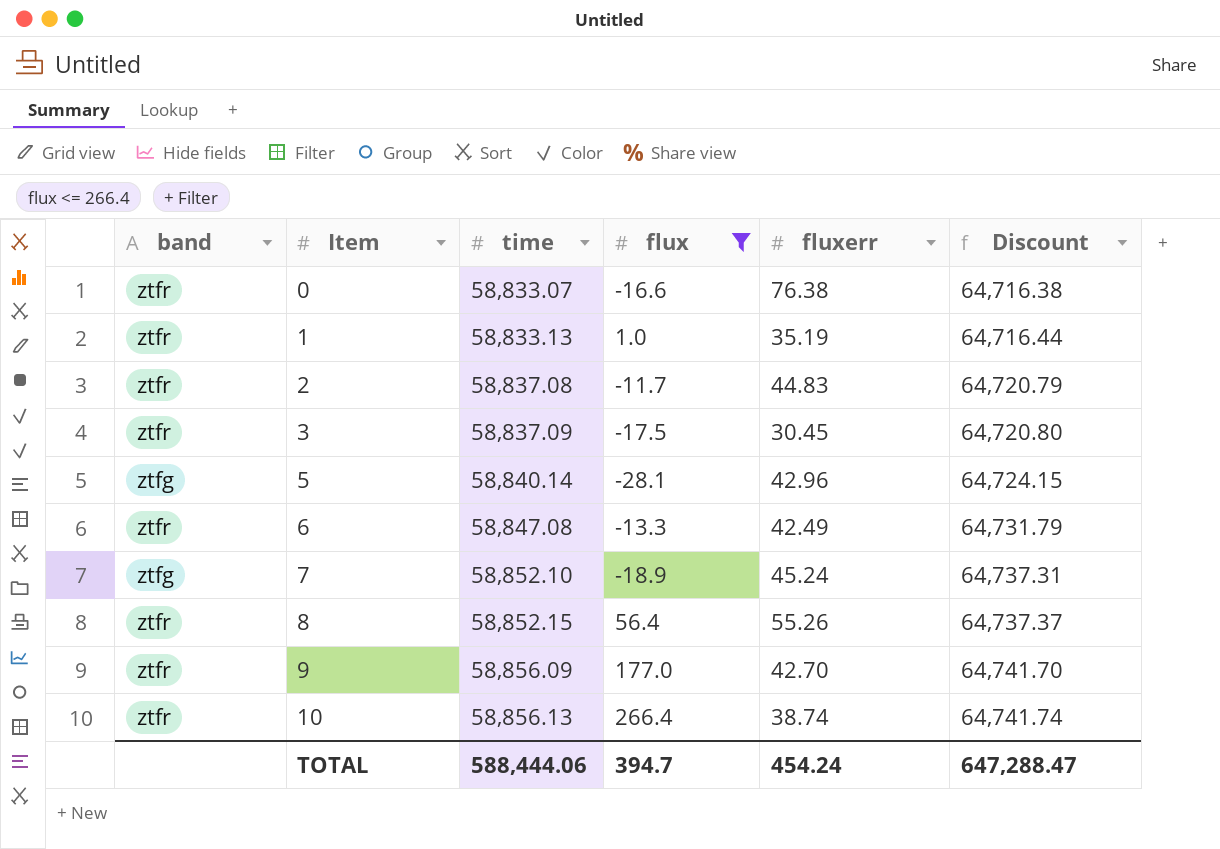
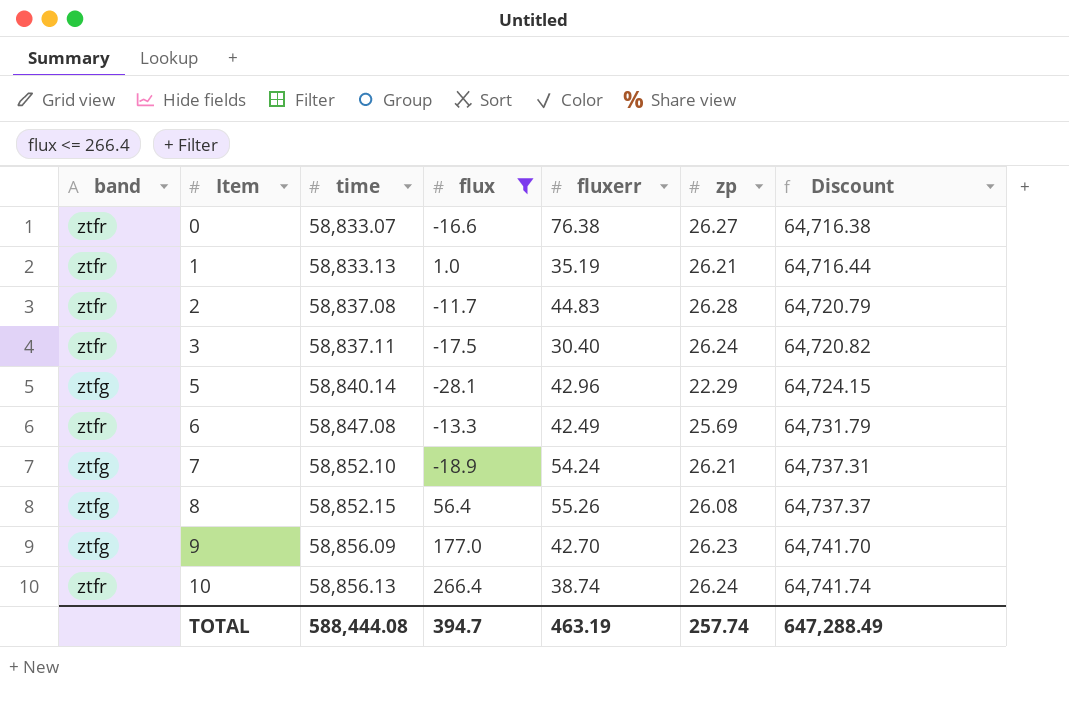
column zp | position: none -> 6
3 | time: 58,837.09 -> 58,837.11
3 | fluxerr: 30.45 -> 30.40
3 | Discount: 64,720.80 -> 64,720.82
7 | fluxerr: 45.24 -> 54.24
8 | band: ztfr -> ztfg
9 | band: ztfr -> ztfg
TOTAL | time: 588,444.06 -> 588,444.08
TOTAL | fluxerr: 454.24 -> 463.19
TOTAL | Discount: 647,288.47 -> 647,288.49

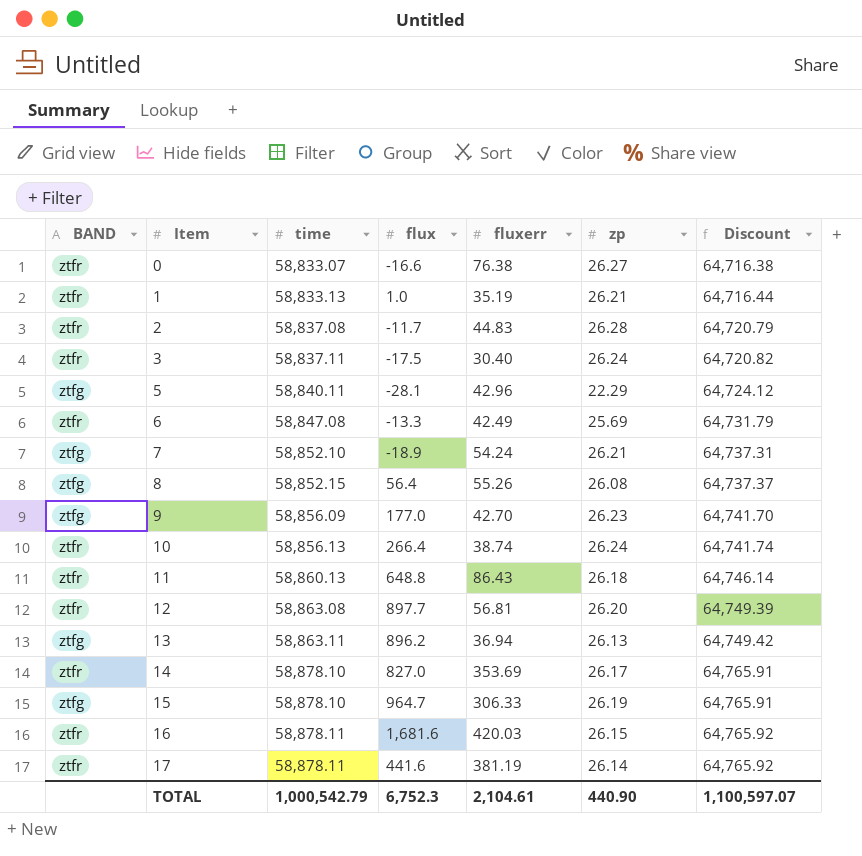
filter: flux <= 266.4 -> none
column name: band -> BAND
5 | time: 58,840.14 -> 58,840.11
5 | Discount: 64,724.15 -> 64,724.12
TOTAL | time: 588,444.08 -> 1,000,542.79
TOTAL | flux: 394.7 -> 6,752.3
TOTAL | fluxerr: 463.19 -> 2,104.61
TOTAL | zp: 257.74 -> 440.90
TOTAL | Discount: 647,288.49 -> 1,100,597.07

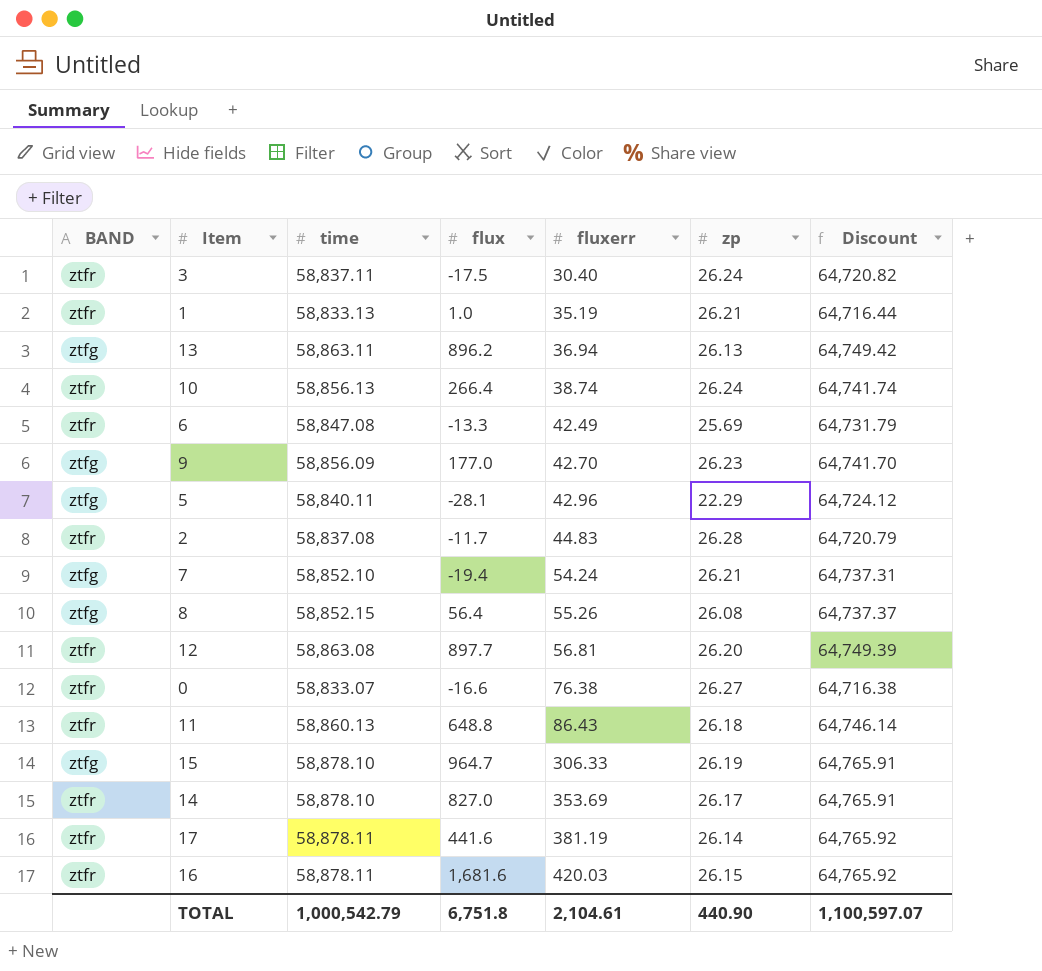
row order: Item ascending -> fluxerr ascending
7 | flux: -18.9 -> -19.4
TOTAL | flux: 6,752.3 -> 6,751.8

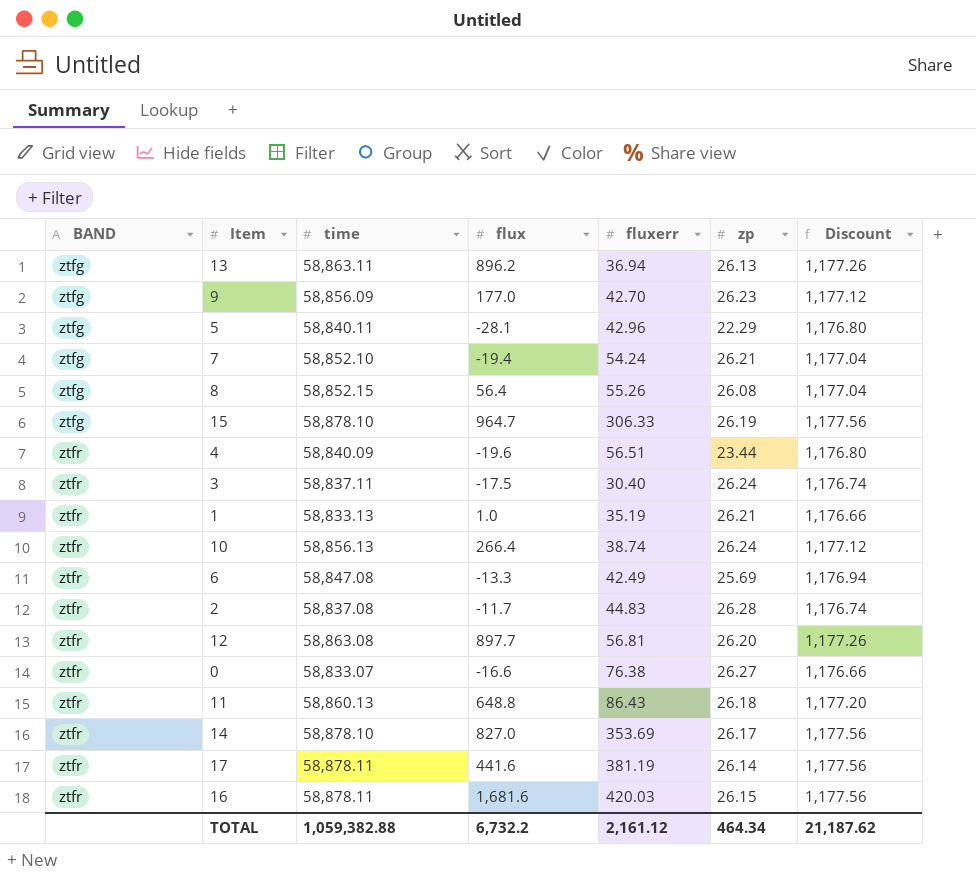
row order: fluxerr ascending -> BAND ascending
column Discount | formula: [time] * 1.1 -> [time] * 0.02
row 4: none -> ztfr | 58,840.09 | -19.6 | 56.51 | 23.44 | 1,176.80
TOTAL | time: 1,000,542.79 -> 1,059,382.88
TOTAL | flux: 6,751.8 -> 6,732.2
TOTAL | fluxerr: 2,104.61 -> 2,161.12
TOTAL | zp: 440.90 -> 464.34
TOTAL | Discount: 1,100,597.07 -> 21,187.62

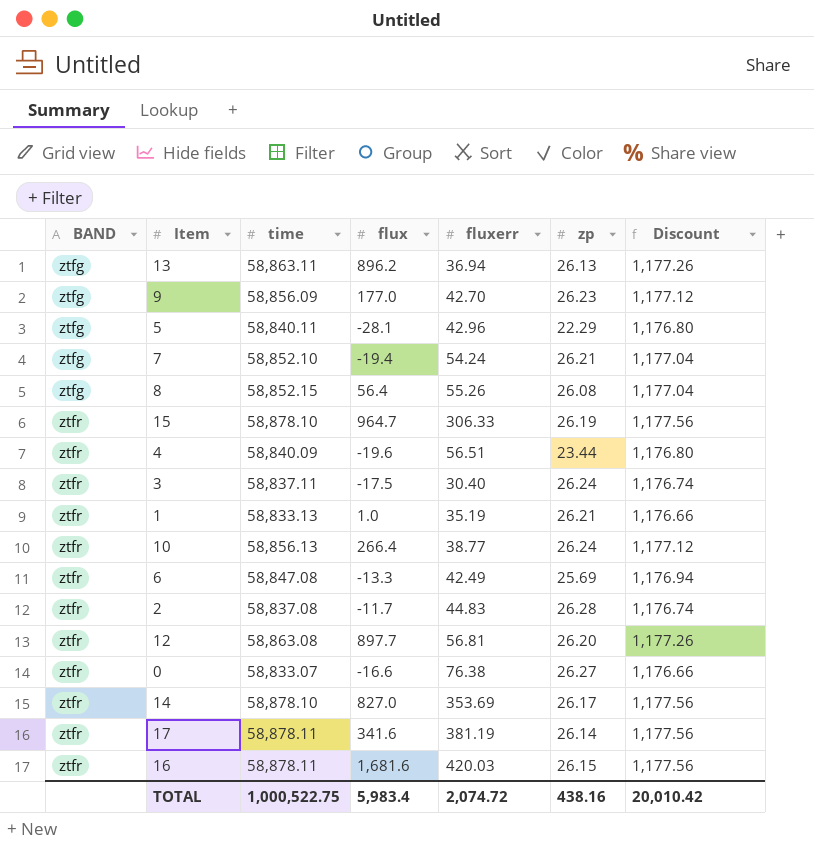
row 11: ztfr | 58,860.13 | 648.8 | 86.43 | 26.18 | 1,177.20 -> none
15 | BAND: ztfg -> ztfr
10 | fluxerr: 38.74 -> 38.77
17 | flux: 441.6 -> 341.6
TOTAL | time: 1,059,382.88 -> 1,000,522.75
TOTAL | flux: 6,732.2 -> 5,983.4
TOTAL | fluxerr: 2,161.12 -> 2,074.72
TOTAL | zp: 464.34 -> 438.16
TOTAL | Discount: 21,187.62 -> 20,010.42

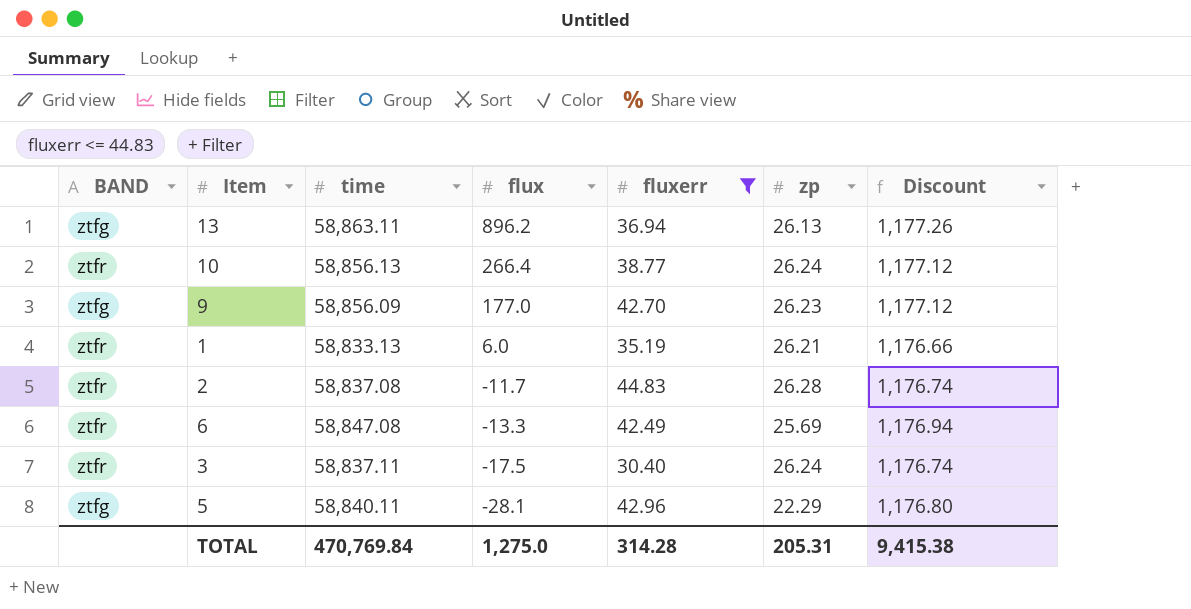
filter: none -> fluxerr <= 44.83
row order: BAND ascending -> flux descending
1 | flux: 1.0 -> 6.0
TOTAL | time: 1,000,522.75 -> 470,769.84
TOTAL | flux: 5,983.4 -> 1,275.0
TOTAL | fluxerr: 2,074.72 -> 314.28
TOTAL | zp: 438.16 -> 205.31
TOTAL | Discount: 20,010.42 -> 9,415.38

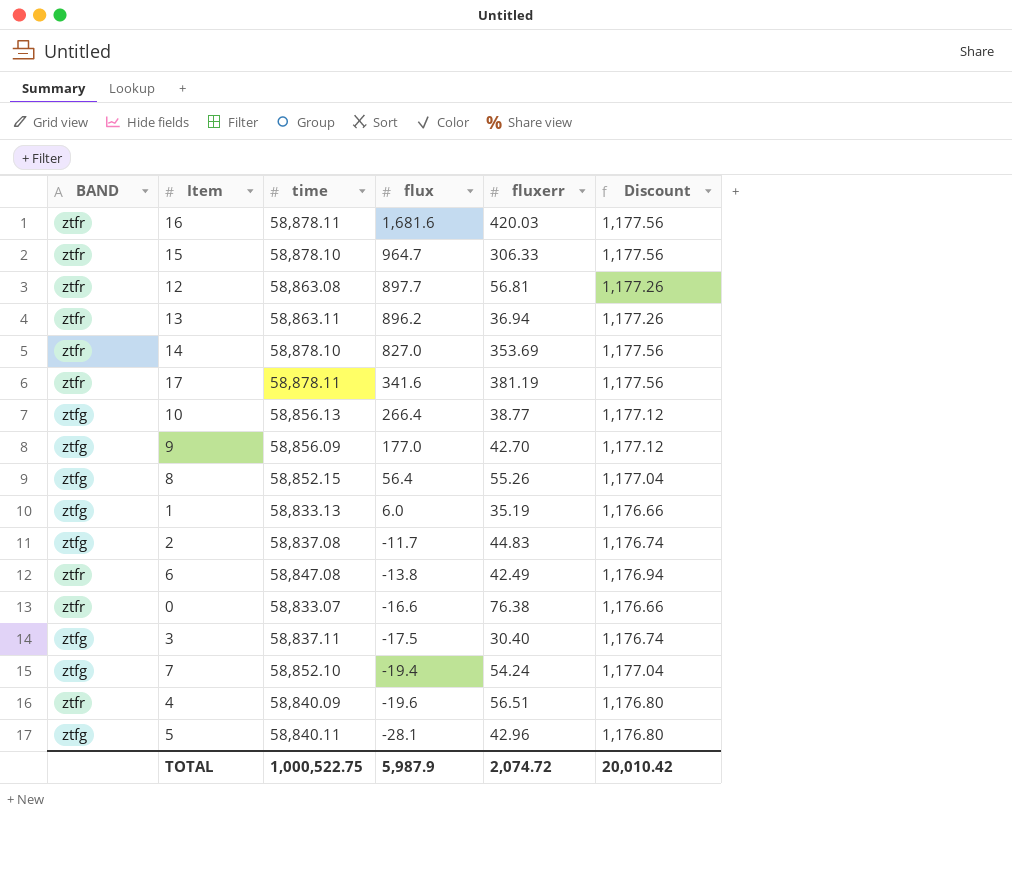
filter: fluxerr <= 44.83 -> none
column zp | position: 6 -> none
13 | BAND: ztfg -> ztfr
10 | BAND: ztfr -> ztfg
1 | BAND: ztfr -> ztfg
2 | BAND: ztfr -> ztfg
6 | flux: -13.3 -> -13.8
3 | BAND: ztfr -> ztfg
TOTAL | time: 470,769.84 -> 1,000,522.75
TOTAL | flux: 1,275.0 -> 5,987.9
TOTAL | fluxerr: 314.28 -> 2,074.72
TOTAL | Discount: 9,415.38 -> 20,010.42

